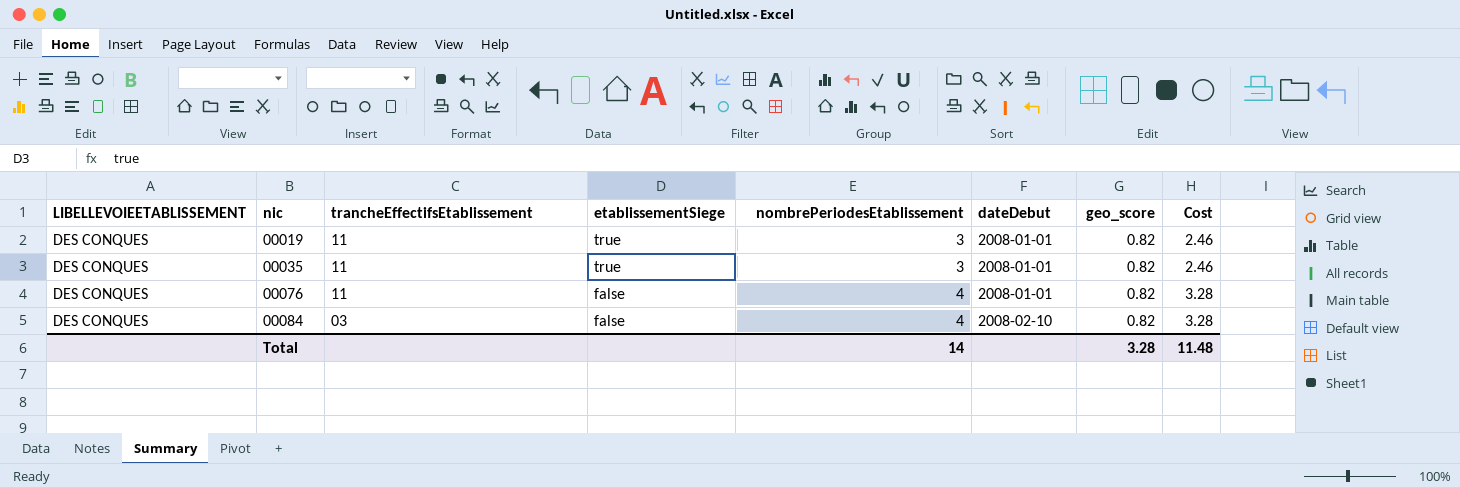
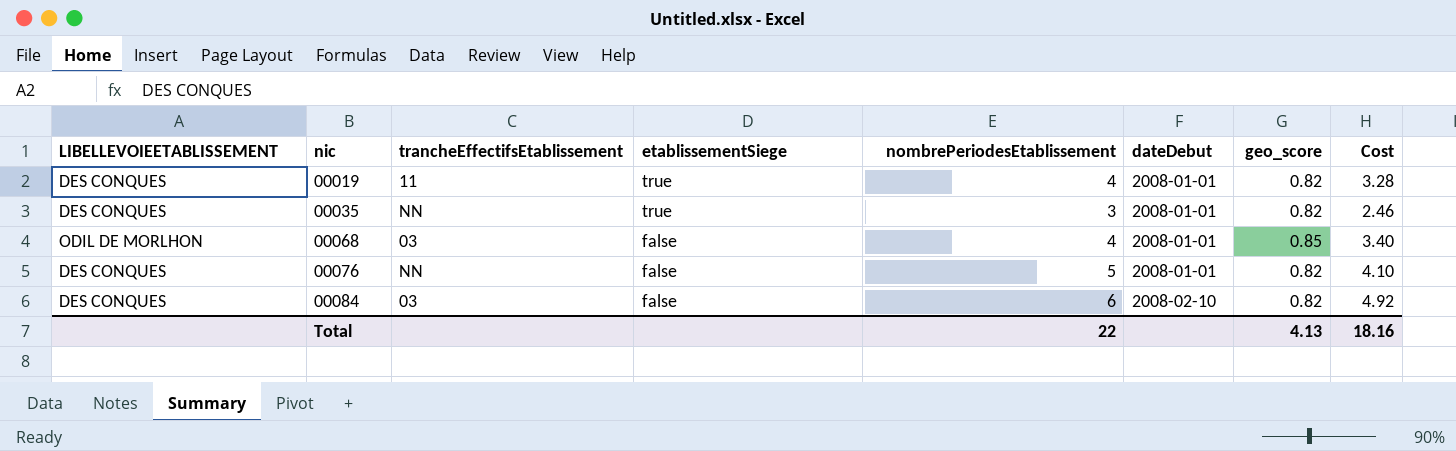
00019 | nombrePeriodesEtablissement: 3 -> 4
00019 | Cost: 2.46 -> 3.28
00035 | trancheEffectifsEtablissement: 11 -> NN
row 00068: none -> ODIL DE MORLHON | 03 | false | 4 | 2008-01-01 | 0.85 | 3.40
00076 | trancheEffectifsEtablissement: 11 -> NN
00076 | nombrePeriodesEtablissement: 4 -> 5
00076 | Cost: 3.28 -> 4.10
00084 | nombrePeriodesEtablissement: 4 -> 6
00084 | Cost: 3.28 -> 4.92
Total | nombrePeriodesEtablissement: 14 -> 22
Total | geo_score: 3.28 -> 4.13
Total | Cost: 11.48 -> 18.16

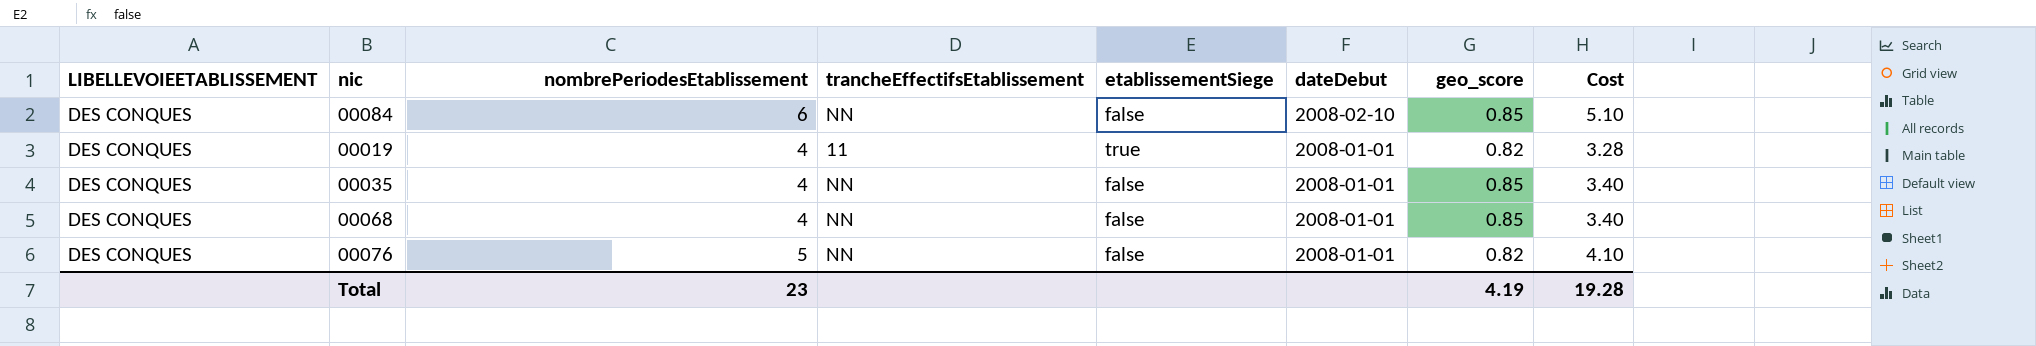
row order: nic ascending -> dateDebut descending
column nombrePeriodesEtablissement | position: 5 -> 3
00084 | trancheEffectifsEtablissement: 03 -> NN
00084 | geo_score: 0.82 -> 0.85
00084 | Cost: 4.92 -> 5.10
00035 | nombrePeriodesEtablissement: 3 -> 4
00035 | etablissementSiege: true -> false
00035 | geo_score: 0.82 -> 0.85
00035 | Cost: 2.46 -> 3.40
00068 | LIBELLEVOIEETABLISSEMENT: ODIL DE MORLHON -> DES CONQUES
00068 | trancheEffectifsEtablissement: 03 -> NN
Total | nombrePeriodesEtablissement: 22 -> 23
Total | geo_score: 4.13 -> 4.19
Total | Cost: 18.16 -> 19.28

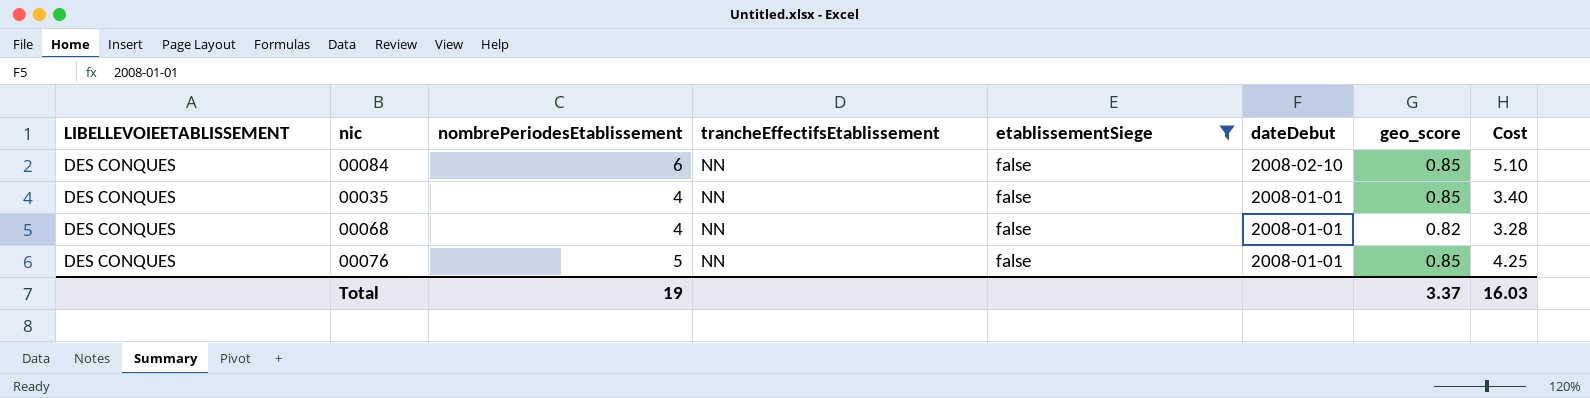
filter: none -> etablissementSiege = false
00068 | geo_score: 0.85 -> 0.82
00068 | Cost: 3.40 -> 3.28
00076 | geo_score: 0.82 -> 0.85
00076 | Cost: 4.10 -> 4.25
Total | nombrePeriodesEtablissement: 23 -> 19
Total | geo_score: 4.19 -> 3.37
Total | Cost: 19.28 -> 16.03

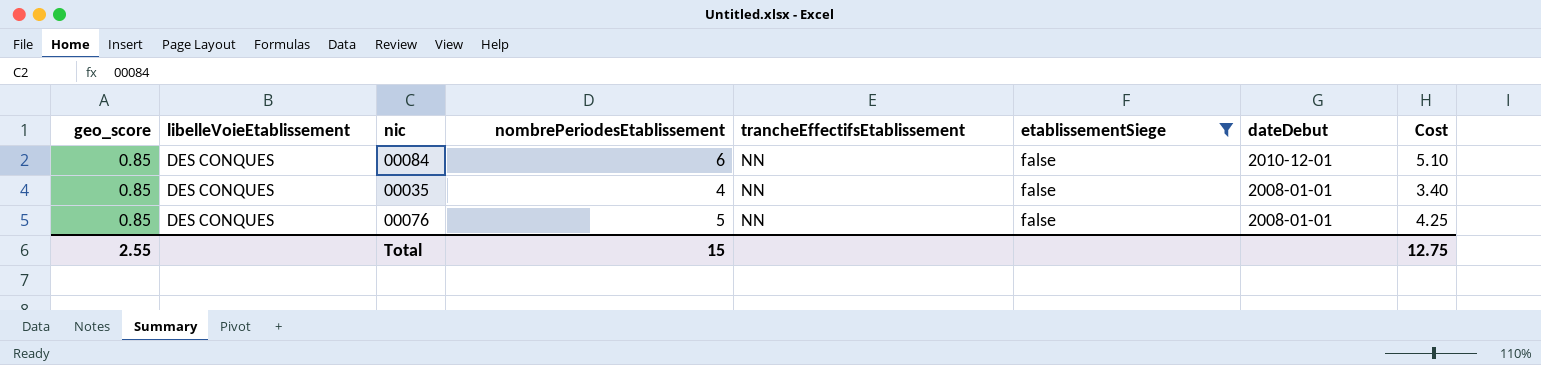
column geo_score | position: 7 -> 1
column name: LIBELLEVOIEETABLISSEMENT -> libelleVoieEtablissement
row 00068: DES CONQUES | 4 | NN | false | 2008-01-01 | 0.82 | 3.28 -> none
00084 | dateDebut: 2008-02-10 -> 2010-12-01
Total | geo_score: 3.37 -> 2.55
Total | nombrePeriodesEtablissement: 19 -> 15
Total | Cost: 16.03 -> 12.75

